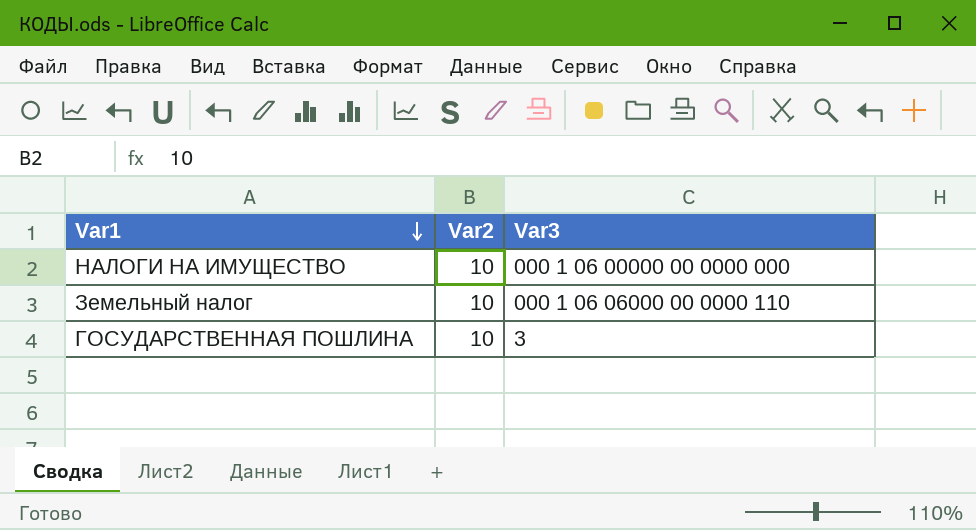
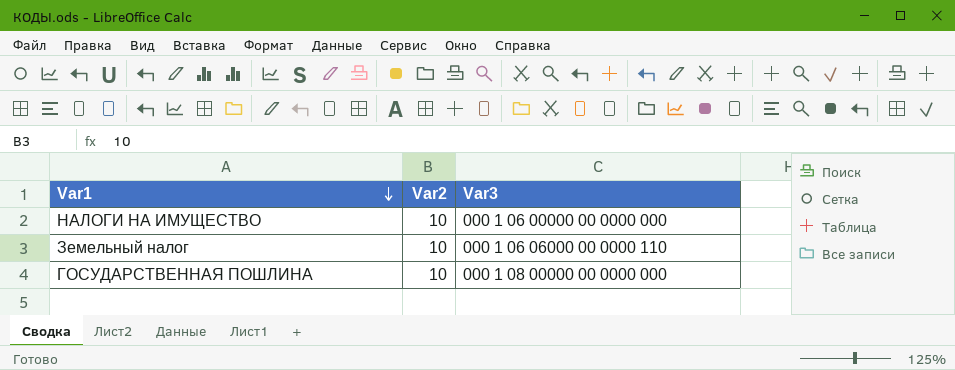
ГОСУДАРСТВЕННАЯ ПОШЛИНА | Var3: 3 -> 000 1 08 00000 00 0000 000

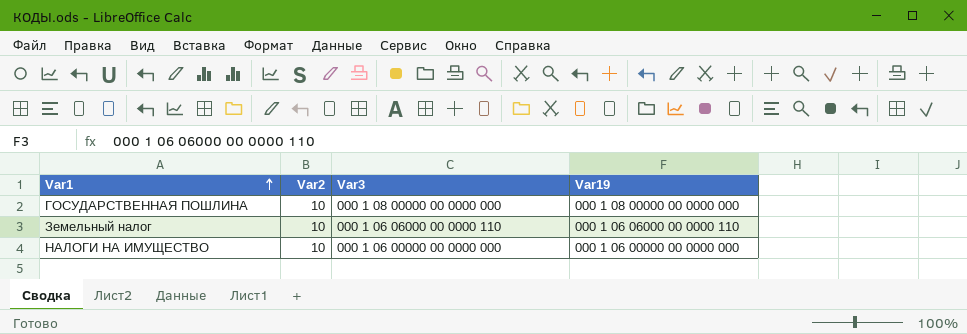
row order: Var1 descending -> Var1 ascending
column Var19 | position: none -> 4

